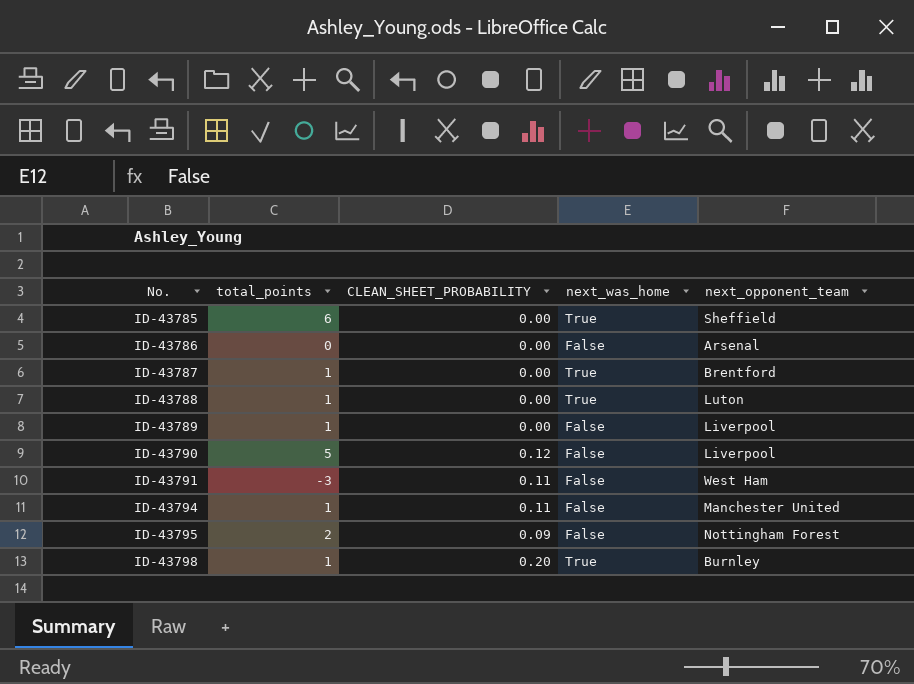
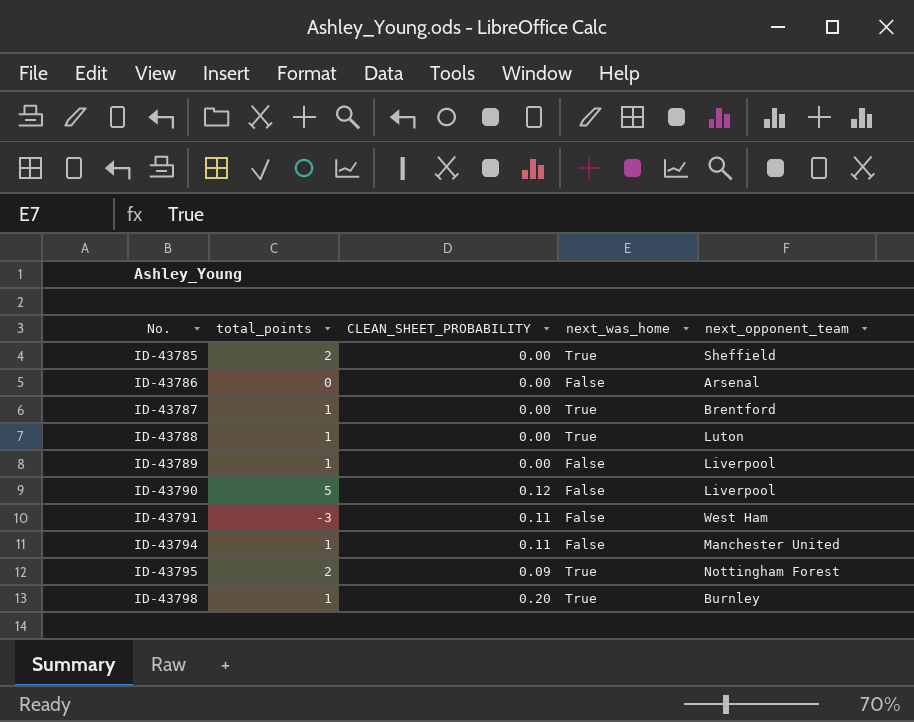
ID-43785 | total_points: 6 -> 2
ID-43795 | next_was_home: False -> True

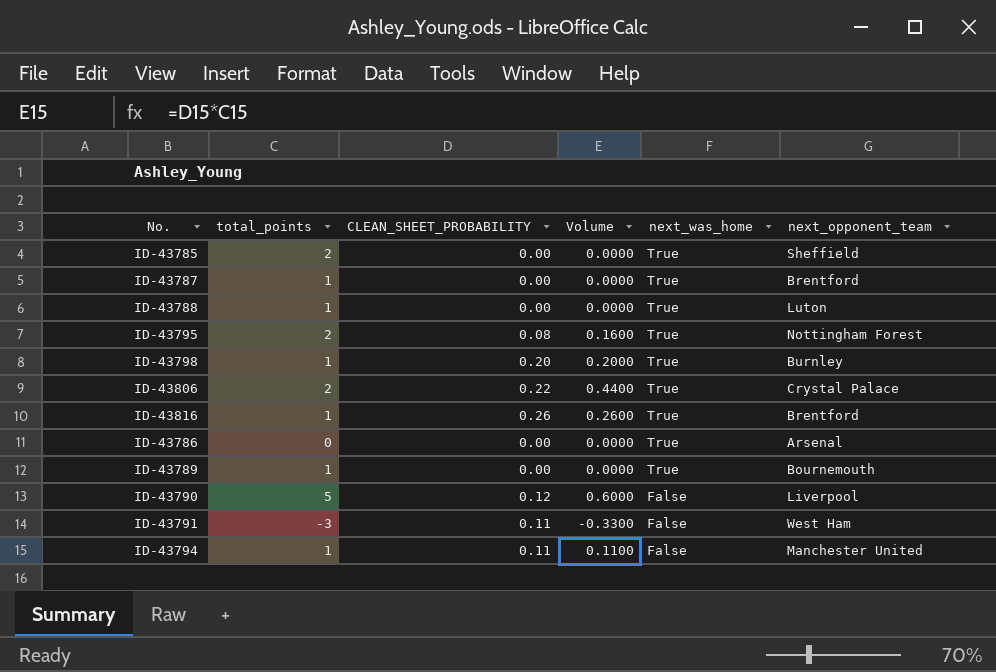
row order: No. ascending -> next_was_home descending
column Volume | formula: none -> [total_points] * [CLEAN_SHEET_PROBABILITY]
ID-43795 | CLEAN_SHEET_PROBABILITY: 0.09 -> 0.08
row ID-43806: none -> 2 | 0.22 | 0.4400 | True | Crystal Palace
row ID-43816: none -> 1 | 0.26 | 0.2600 | True | Brentford
ID-43786 | next_was_home: False -> True
ID-43789 | next_was_home: False -> True
ID-43789 | next_opponent_team: Liverpool -> Bournemouth

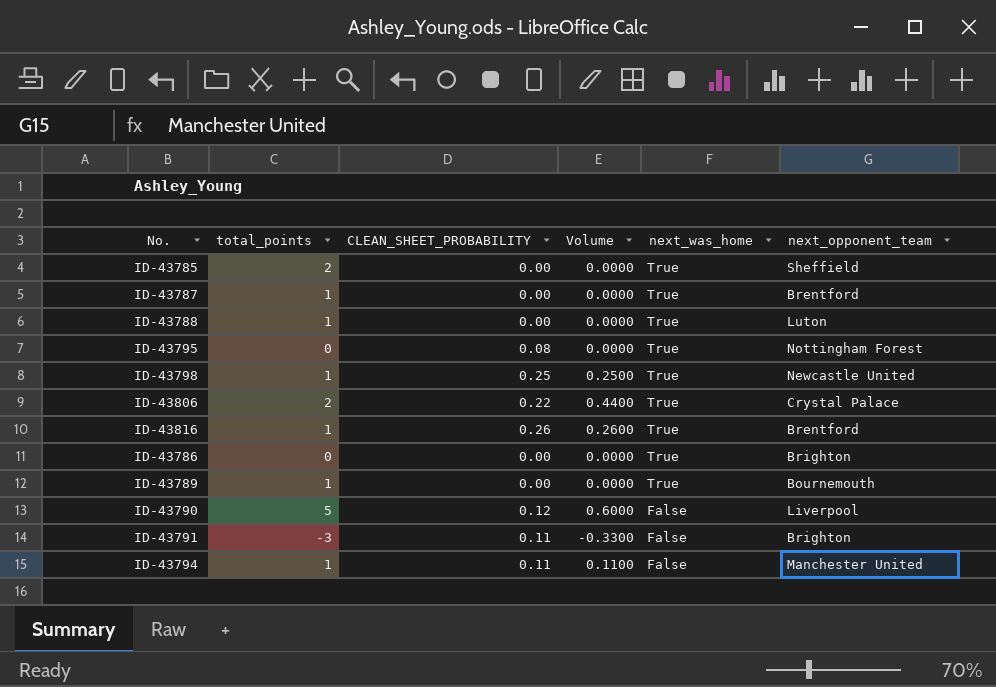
ID-43795 | total_points: 2 -> 0
ID-43795 | Volume: 0.1600 -> 0.0000
ID-43798 | CLEAN_SHEET_PROBABILITY: 0.20 -> 0.25
ID-43798 | Volume: 0.2000 -> 0.2500
ID-43798 | next_opponent_team: Burnley -> Newcastle United
ID-43786 | next_opponent_team: Arsenal -> Brighton
ID-43791 | next_opponent_team: West Ham -> Brighton

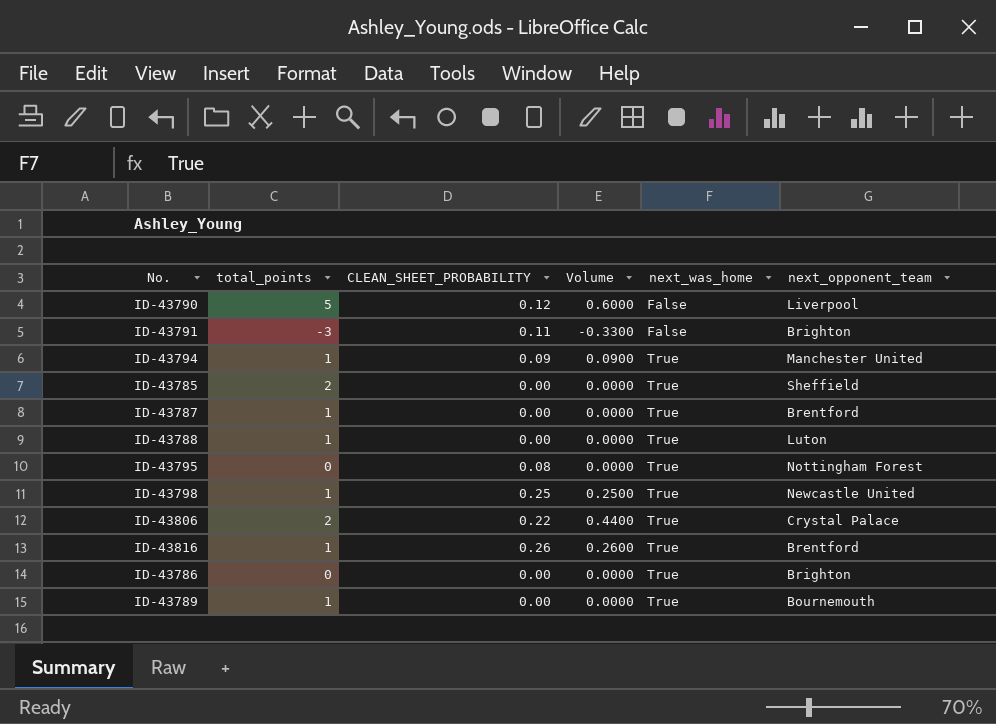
row order: next_was_home descending -> next_was_home ascending
ID-43794 | CLEAN_SHEET_PROBABILITY: 0.11 -> 0.09
ID-43794 | Volume: 0.1100 -> 0.0900
ID-43794 | next_was_home: False -> True

